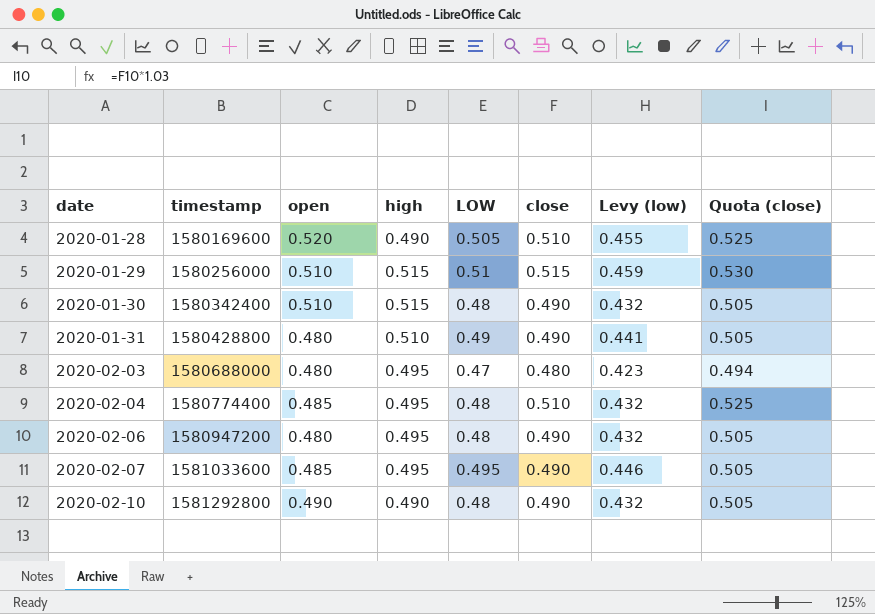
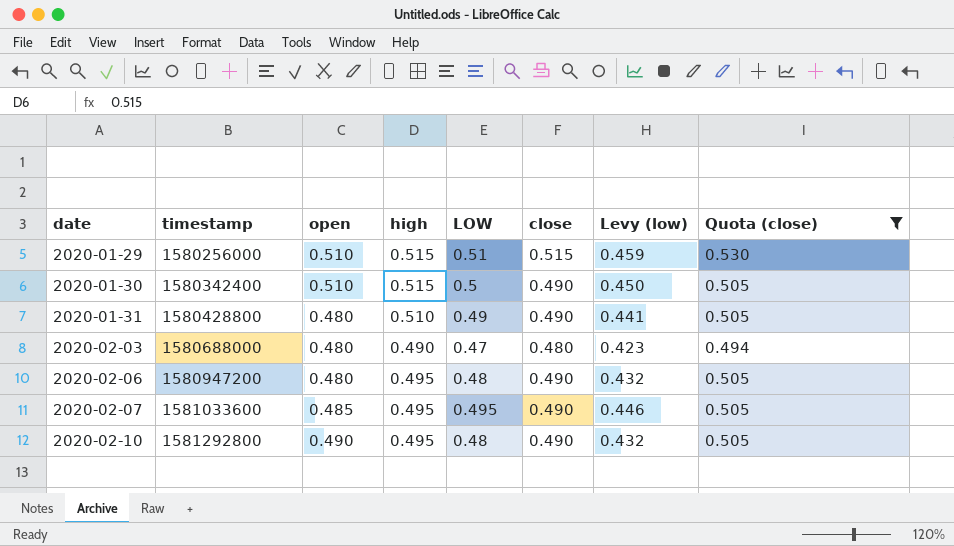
filter: none -> Quota (close) != 0.525
2020-01-30 | LOW: 0.48 -> 0.5
2020-01-30 | Levy (low): 0.432 -> 0.450
2020-02-03 | high: 0.495 -> 0.490
2020-02-10 | high: 0.490 -> 0.495

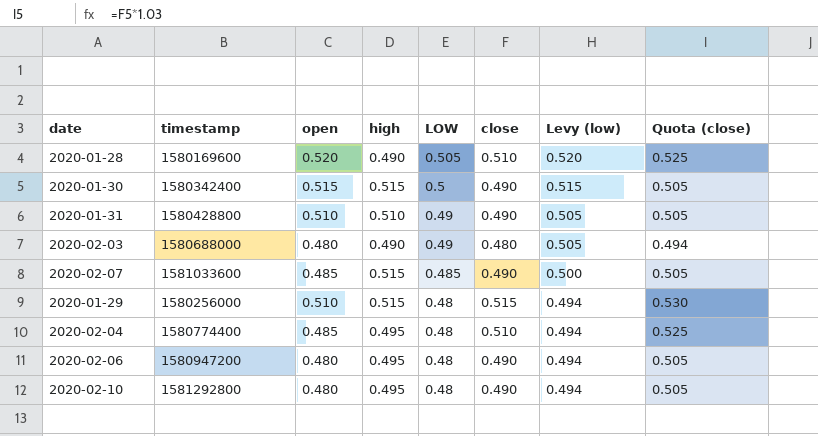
filter: Quota (close) != 0.525 -> none
row order: date ascending -> LOW descending
column Levy (low) | formula: [LOW] * 0.9 -> [LOW] * 1.03
2020-01-30 | open: 0.510 -> 0.515
2020-01-31 | open: 0.480 -> 0.510
2020-02-03 | LOW: 0.47 -> 0.49
2020-02-07 | high: 0.495 -> 0.515
2020-02-07 | LOW: 0.495 -> 0.485
2020-01-29 | LOW: 0.51 -> 0.48
2020-02-10 | open: 0.490 -> 0.480

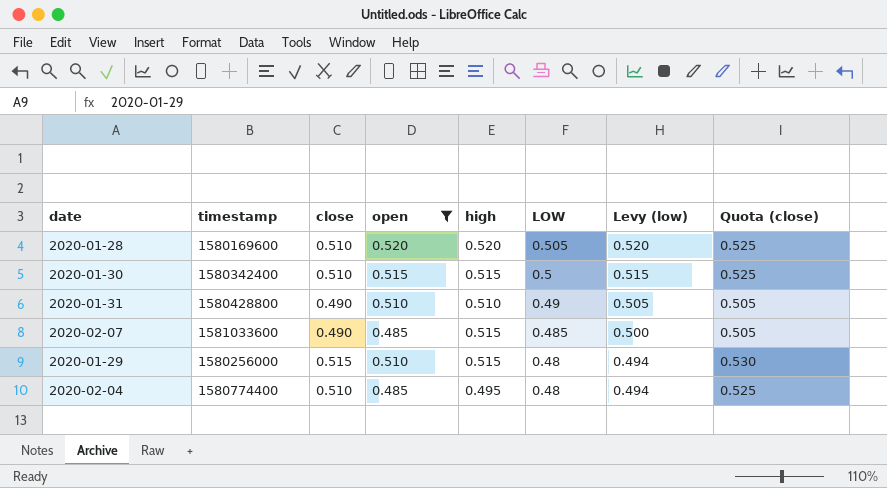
filter: none -> open != 0.480
column close | position: 6 -> 3
2020-01-28 | high: 0.490 -> 0.520
2020-01-30 | close: 0.490 -> 0.510
2020-01-30 | Quota (close): 0.505 -> 0.525

